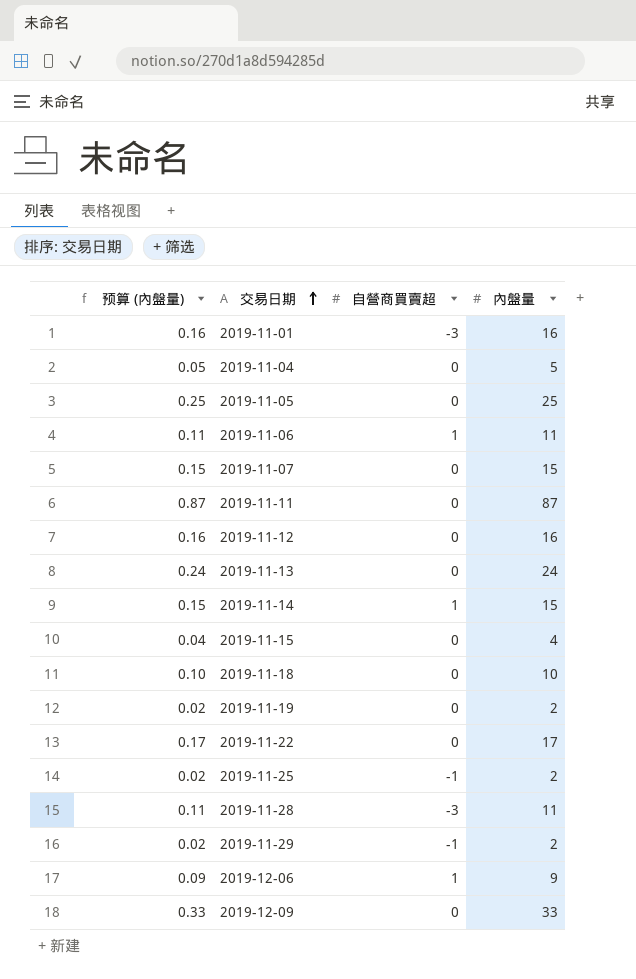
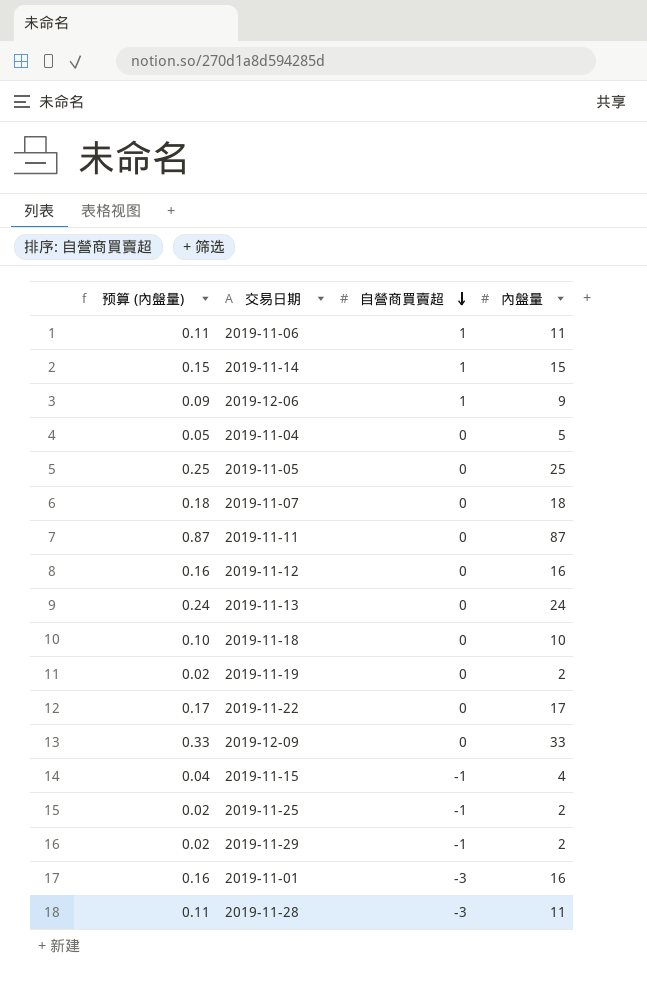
row order: 交易日期 ascending -> 自營商買賣超 descending
2019-11-07 | 预算 (內盤量): 0.15 -> 0.18
2019-11-07 | 內盤量: 15 -> 18
2019-11-15 | 自營商買賣超: 0 -> -1

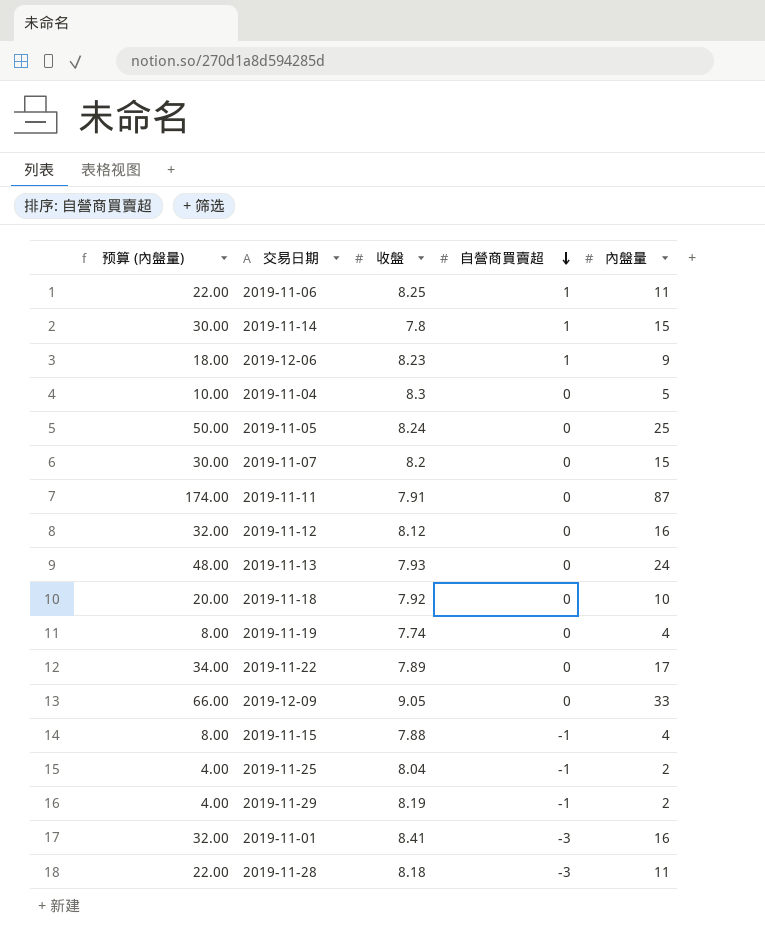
column 预算 (內盤量) | formula: [內盤量] * 0.01 -> [內盤量] * 2
column 收盤 | position: none -> 3
2019-11-07 | 內盤量: 18 -> 15
2019-11-19 | 內盤量: 2 -> 4

